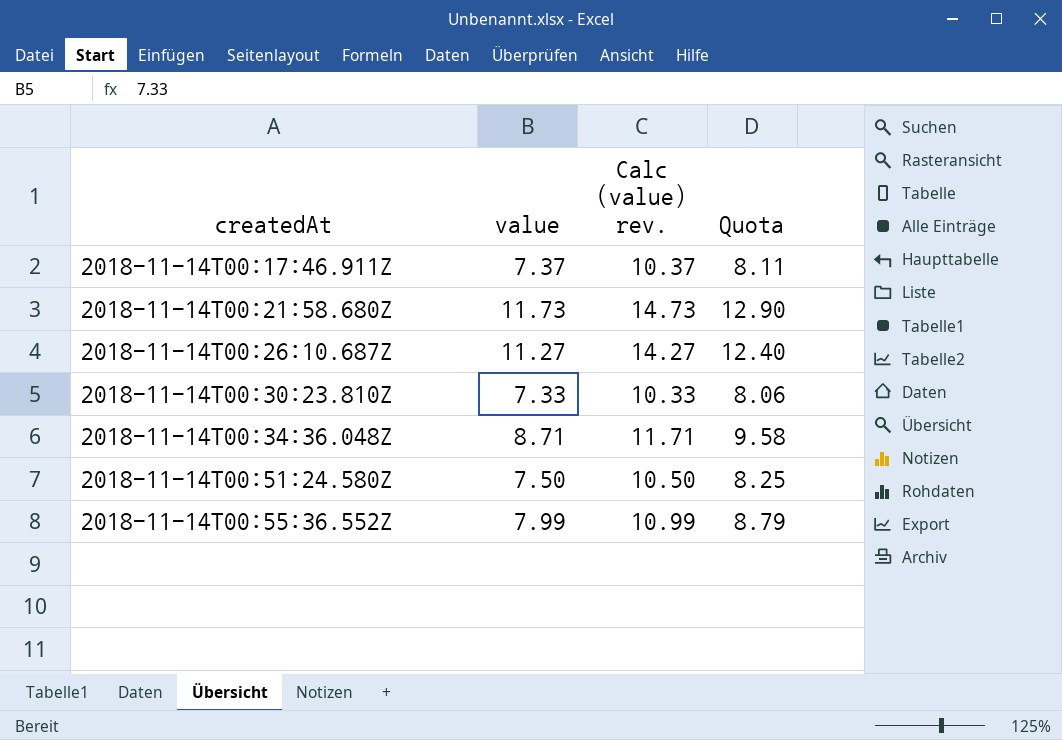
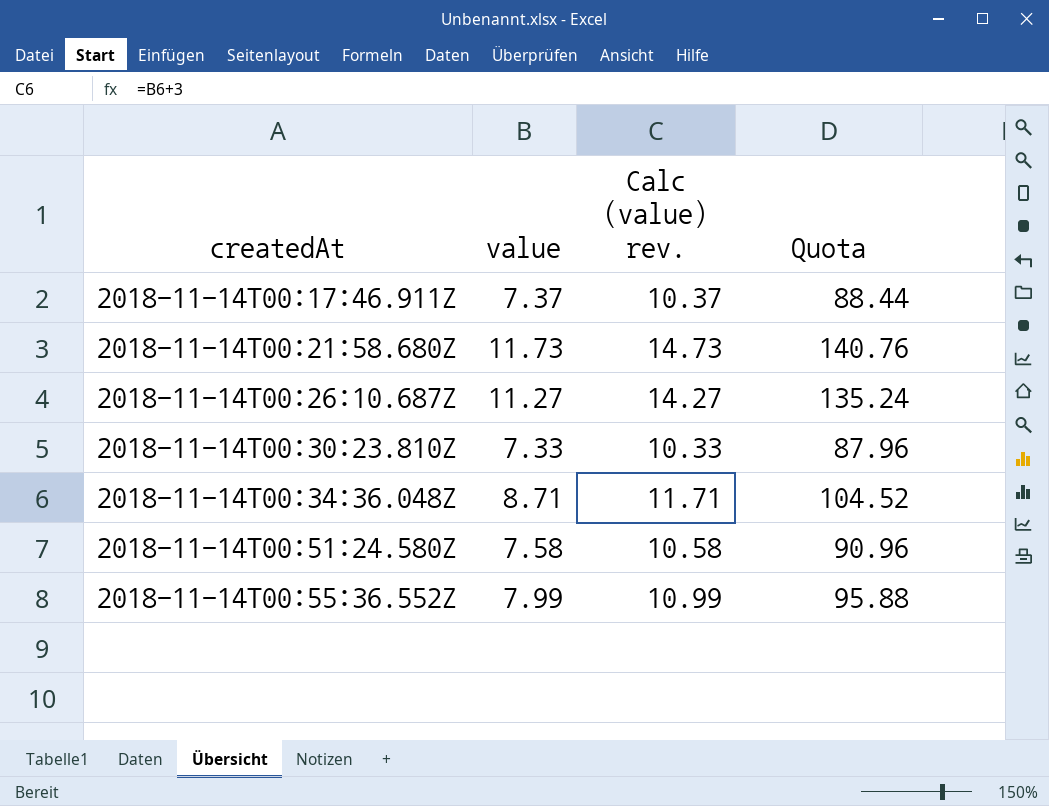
column Quota | formula: [value] * 1.1 -> [value] * 12
2018-11-14T00:51:24.580Z | value: 7.50 -> 7.58
2018-11-14T00:51:24.580Z | Calc (value) rev.: 10.50 -> 10.58

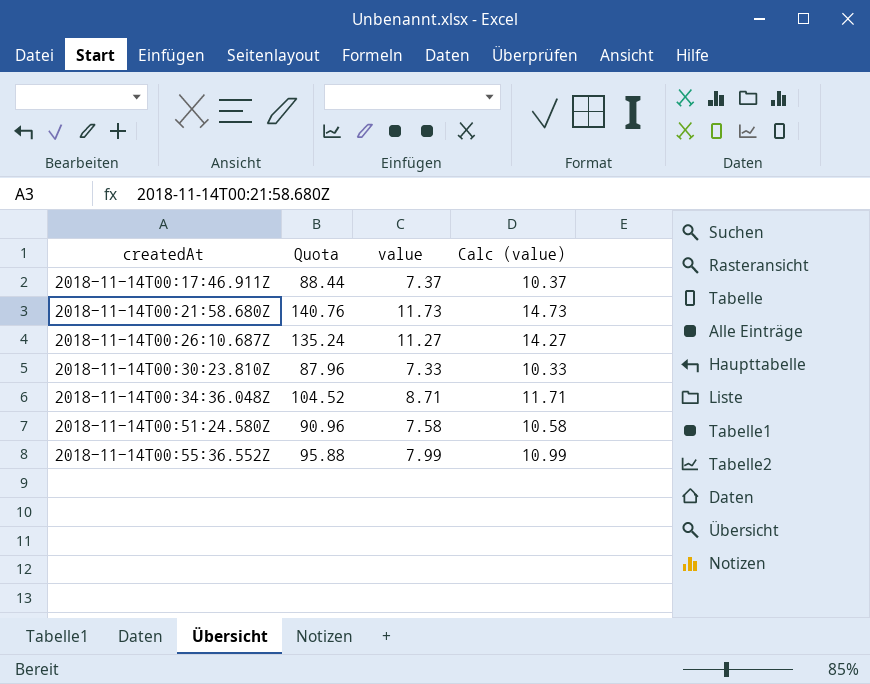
column Quota | position: 4 -> 2
column name: Calc (value) rev. -> Calc (value)

